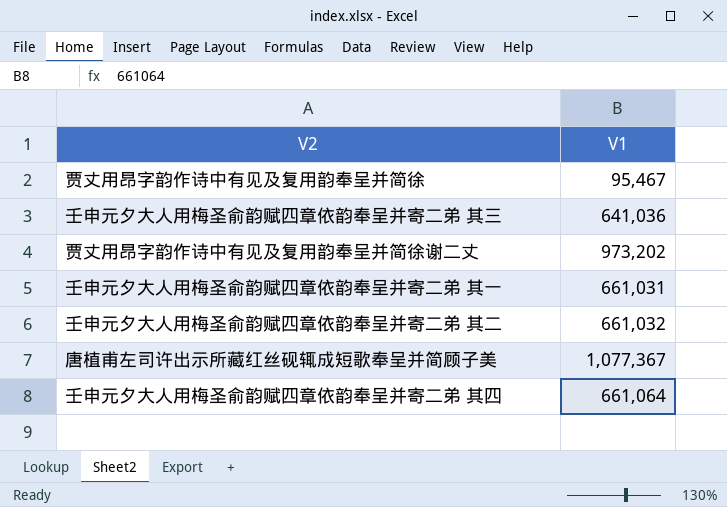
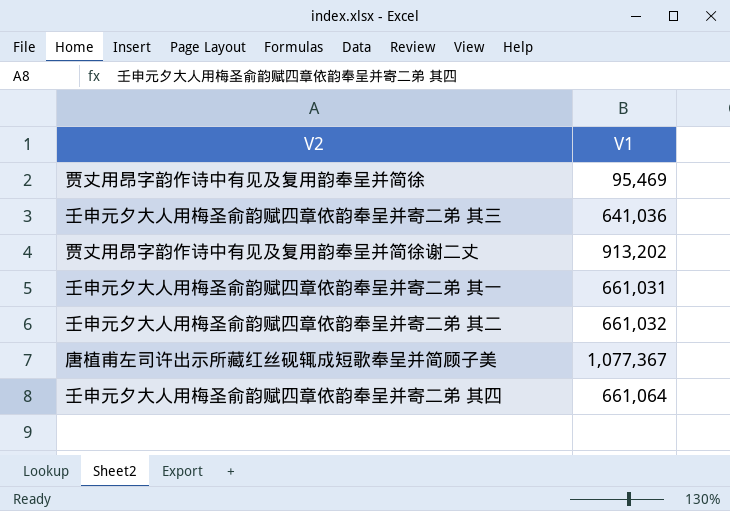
贾丈用昂字韵作诗中有见及复用韵奉呈并简徐 | V1: 95,467 -> 95,469
贾丈用昂字韵作诗中有见及复用韵奉呈并简徐谢二丈 | V1: 973,202 -> 913,202

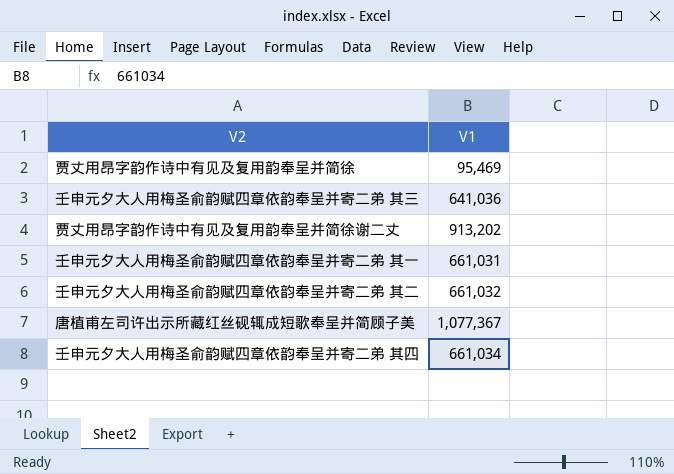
壬申元夕大人用梅圣俞韵赋四章依韵奉呈并寄二弟 其四 | V1: 661,064 -> 661,034

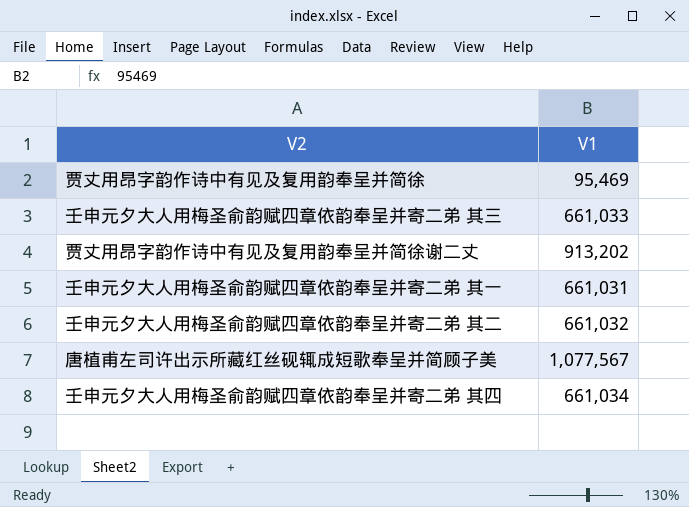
壬申元夕大人用梅圣俞韵赋四章依韵奉呈并寄二弟 其三 | V1: 641,036 -> 661,033
唐植甫左司许出示所藏红丝砚辄成短歌奉呈并简顾子美 | V1: 1,077,367 -> 1,077,567

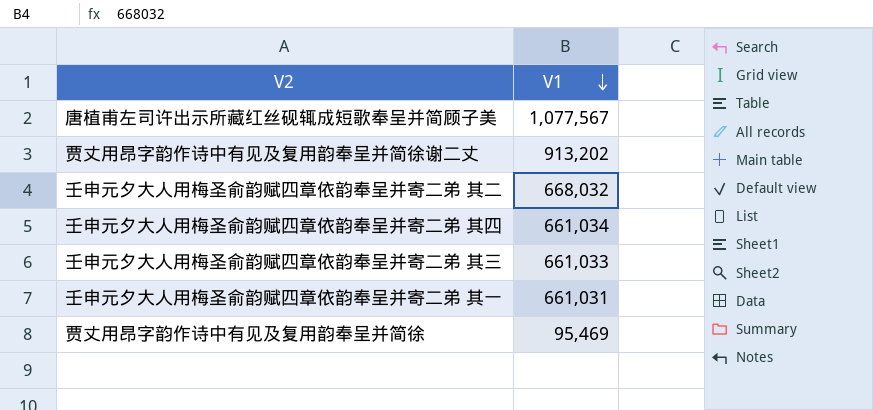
row order: none -> V1 descending
壬申元夕大人用梅圣俞韵赋四章依韵奉呈并寄二弟 其二 | V1: 661,032 -> 668,032

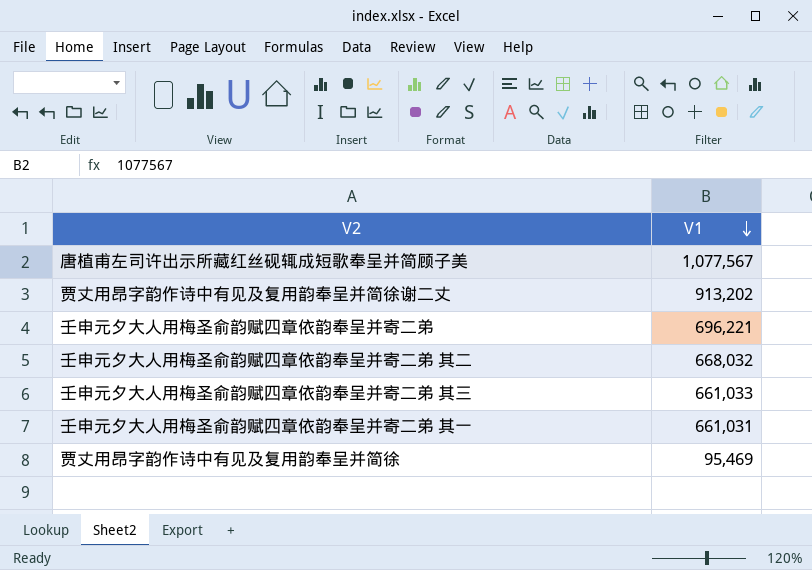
row 壬申元夕大人用梅圣俞韵赋四章依韵奉呈并寄二弟 其四: 661,034 -> none
row 壬申元夕大人用梅圣俞韵赋四章依韵奉呈并寄二弟: none -> 696,221

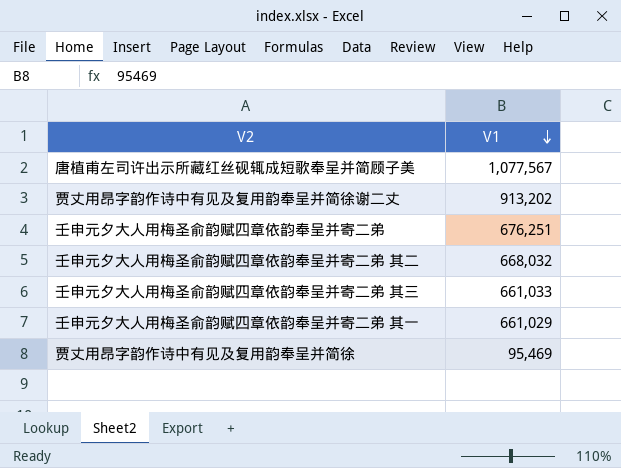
壬申元夕大人用梅圣俞韵赋四章依韵奉呈并寄二弟 | V1: 696,221 -> 676,251
壬申元夕大人用梅圣俞韵赋四章依韵奉呈并寄二弟 其一 | V1: 661,031 -> 661,029

